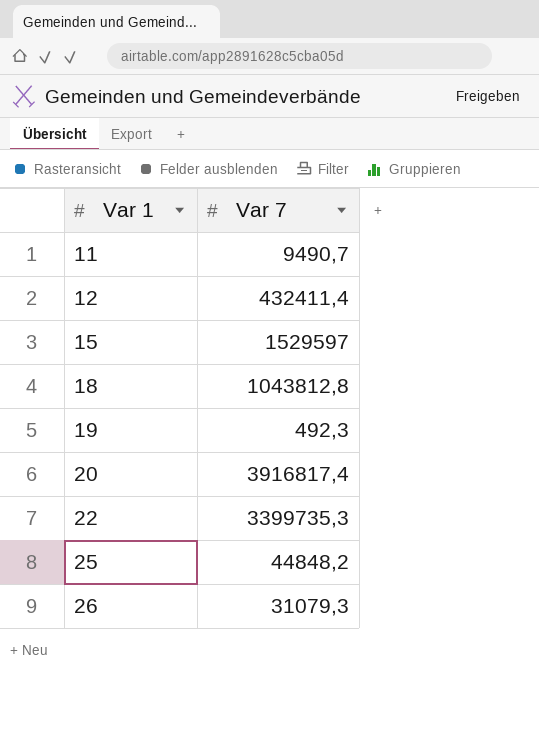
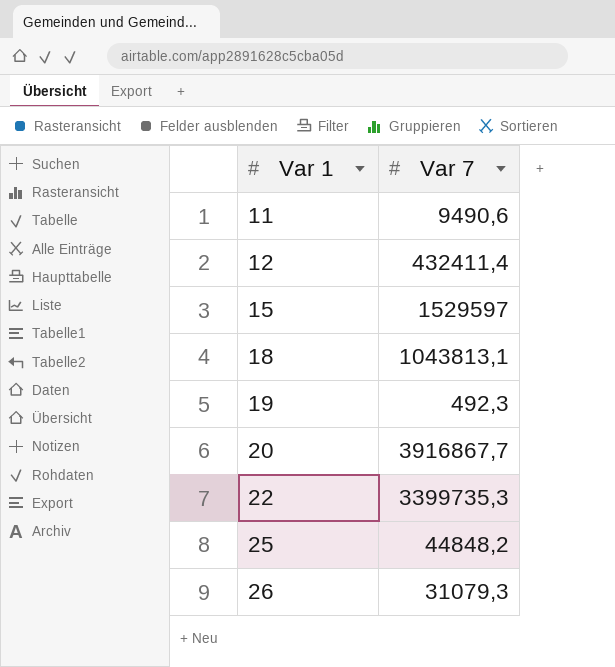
11 | Var 7: 9490,7 -> 9490,6
18 | Var 7: 1043812,8 -> 1043813,1
20 | Var 7: 3916817,4 -> 3916867,7

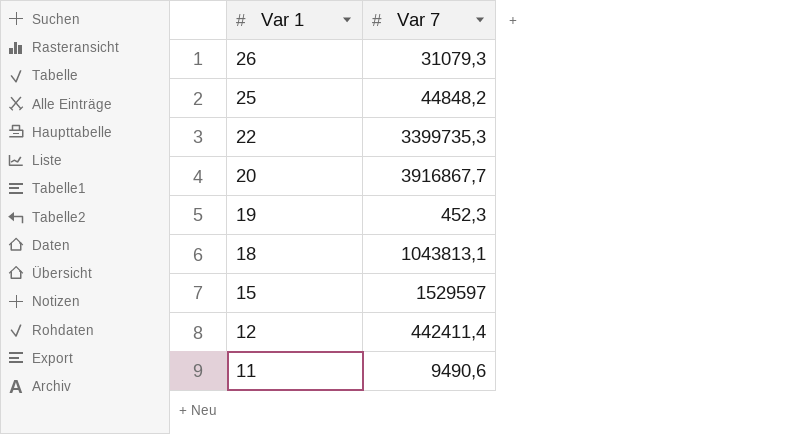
row order: Var 1 ascending -> Var 1 descending
19 | Var 7: 492,3 -> 452,3
12 | Var 7: 432411,4 -> 442411,4

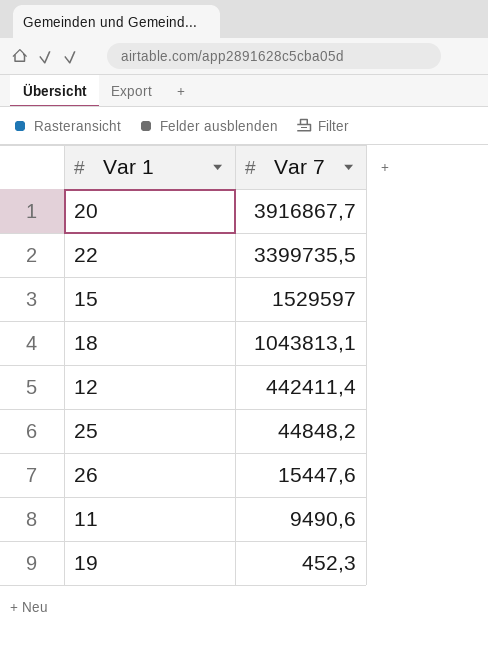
row order: Var 1 descending -> Var 7 descending
22 | Var 7: 3399735,3 -> 3399735,5
26 | Var 7: 31079,3 -> 15447,6

